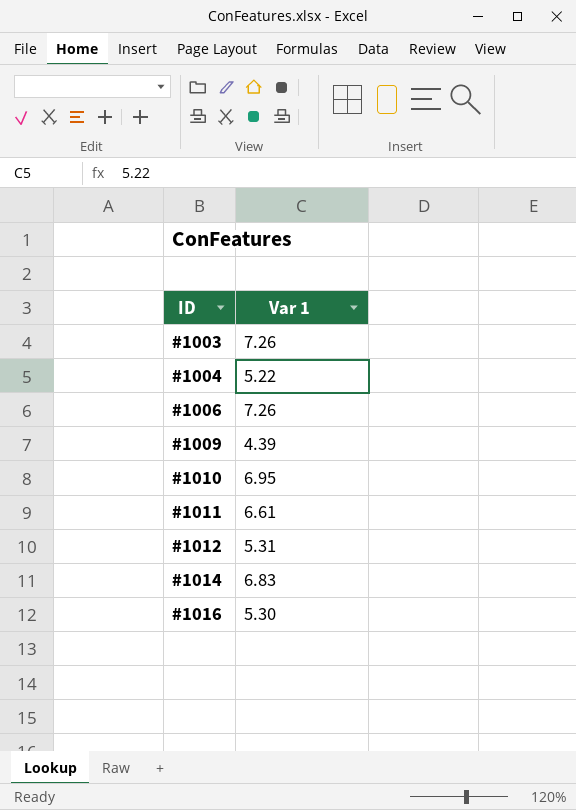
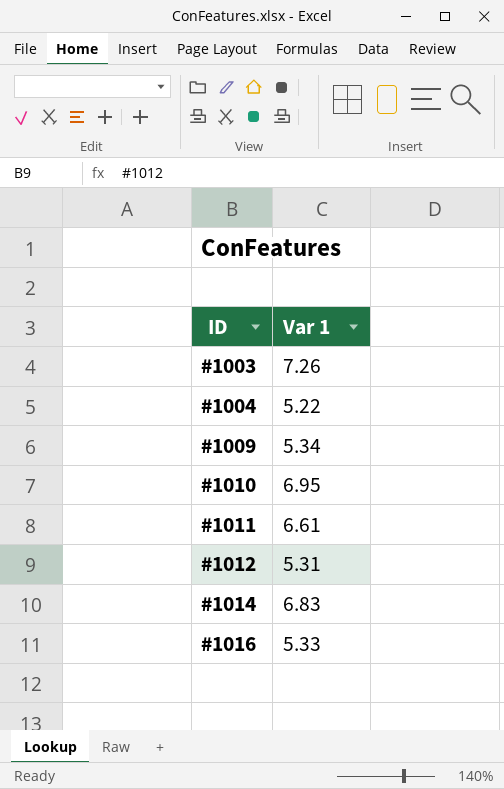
row #1006: 7.26 -> none
#1009 | Var 1: 4.39 -> 5.34
#1016 | Var 1: 5.30 -> 5.33

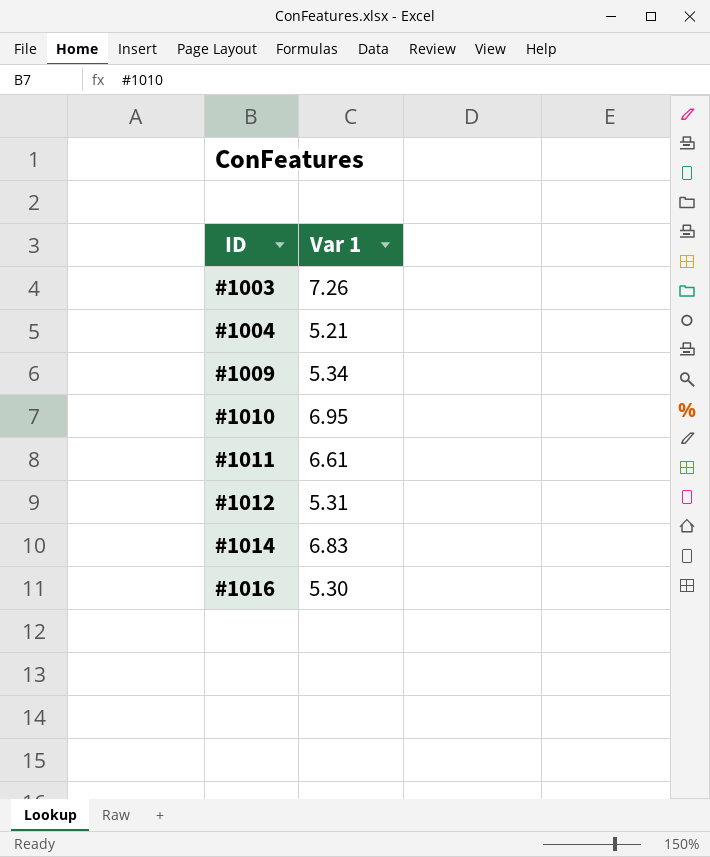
#1004 | Var 1: 5.22 -> 5.21
#1016 | Var 1: 5.33 -> 5.30

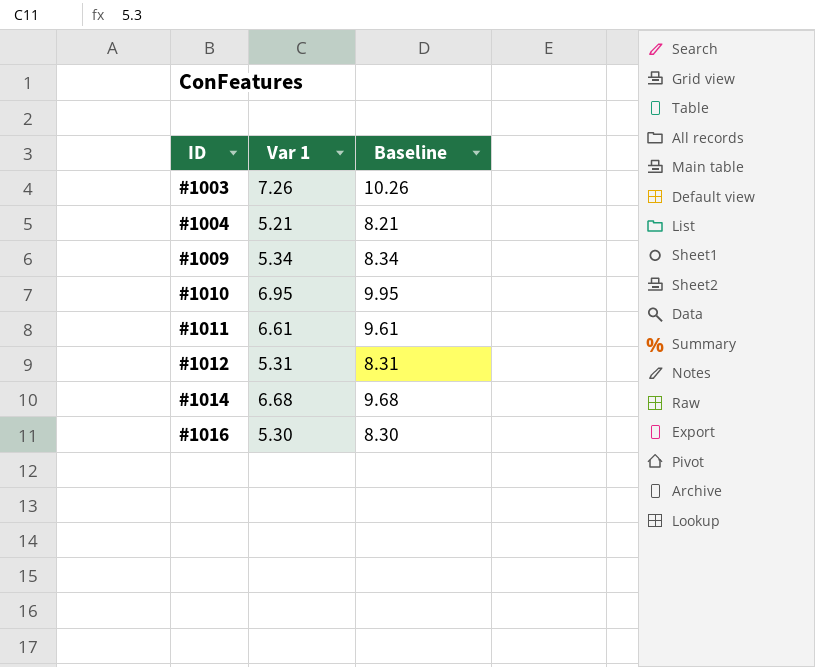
column Baseline | formula: none -> [Var 1] + 3
#1014 | Var 1: 6.83 -> 6.68

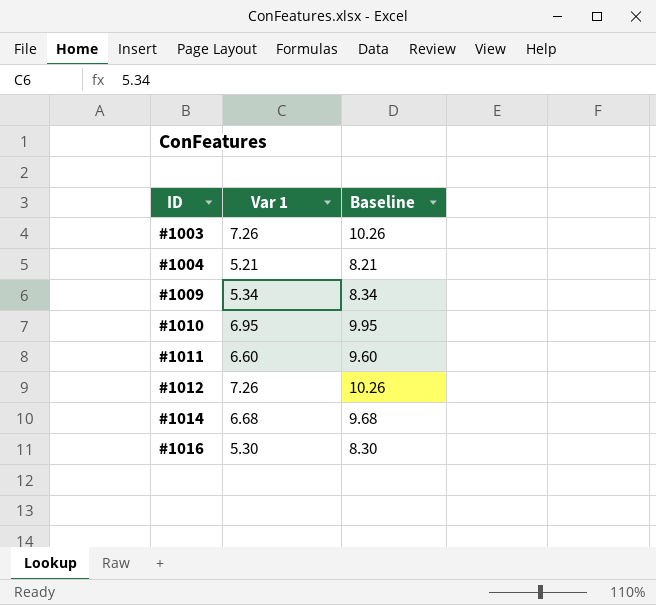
#1011 | Var 1: 6.61 -> 6.60
#1011 | Baseline: 9.61 -> 9.60
#1012 | Var 1: 5.31 -> 7.26
#1012 | Baseline: 8.31 -> 10.26

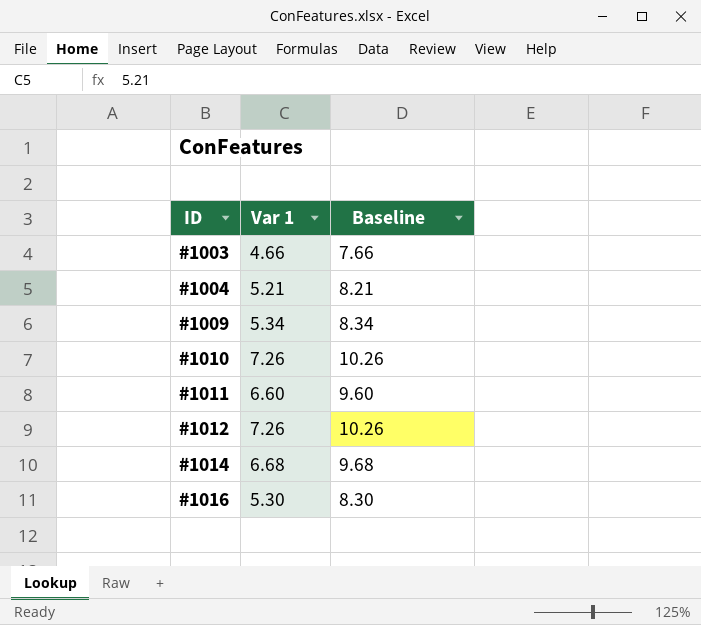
#1003 | Var 1: 7.26 -> 4.66
#1003 | Baseline: 10.26 -> 7.66
#1010 | Var 1: 6.95 -> 7.26
#1010 | Baseline: 9.95 -> 10.26

